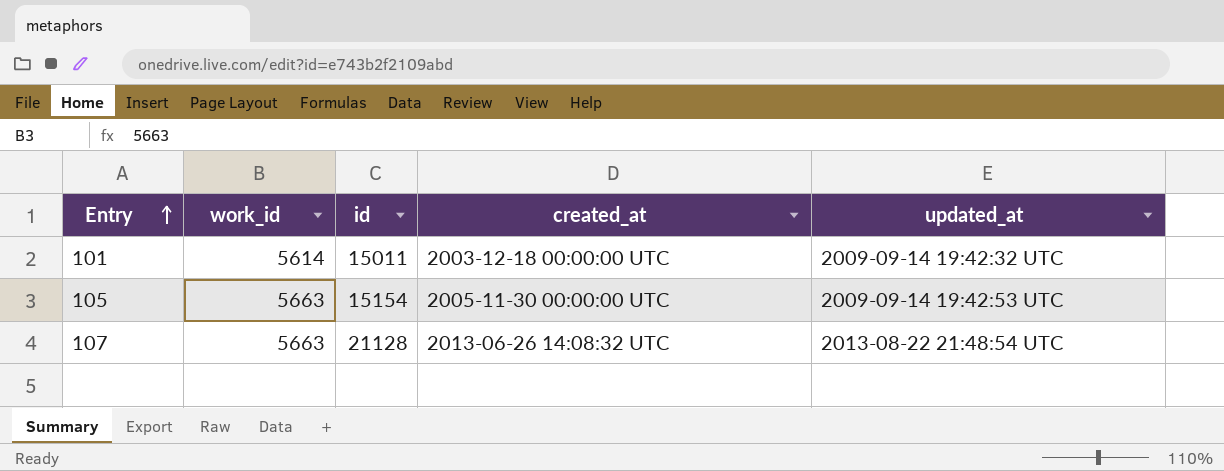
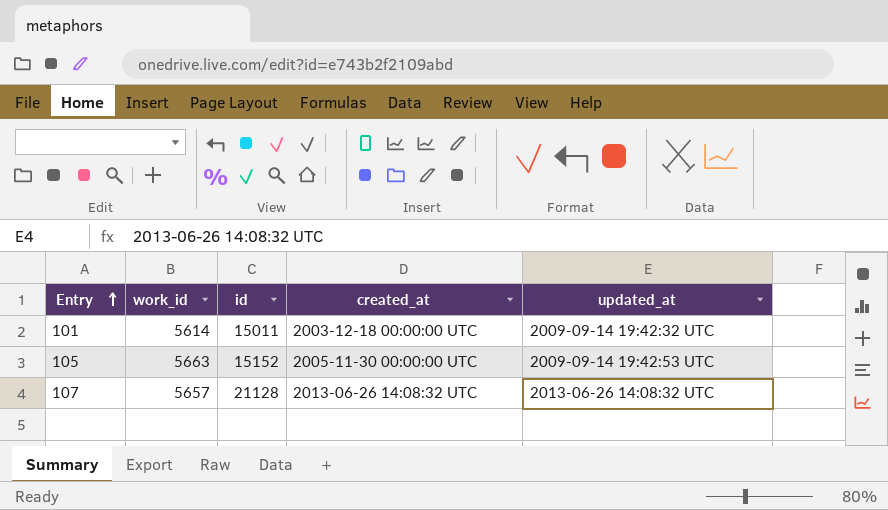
105 | id: 15154 -> 15152
107 | work_id: 5663 -> 5657
107 | updated_at: 2013-08-22 21:48:54 UTC -> 2013-06-26 14:08:32 UTC

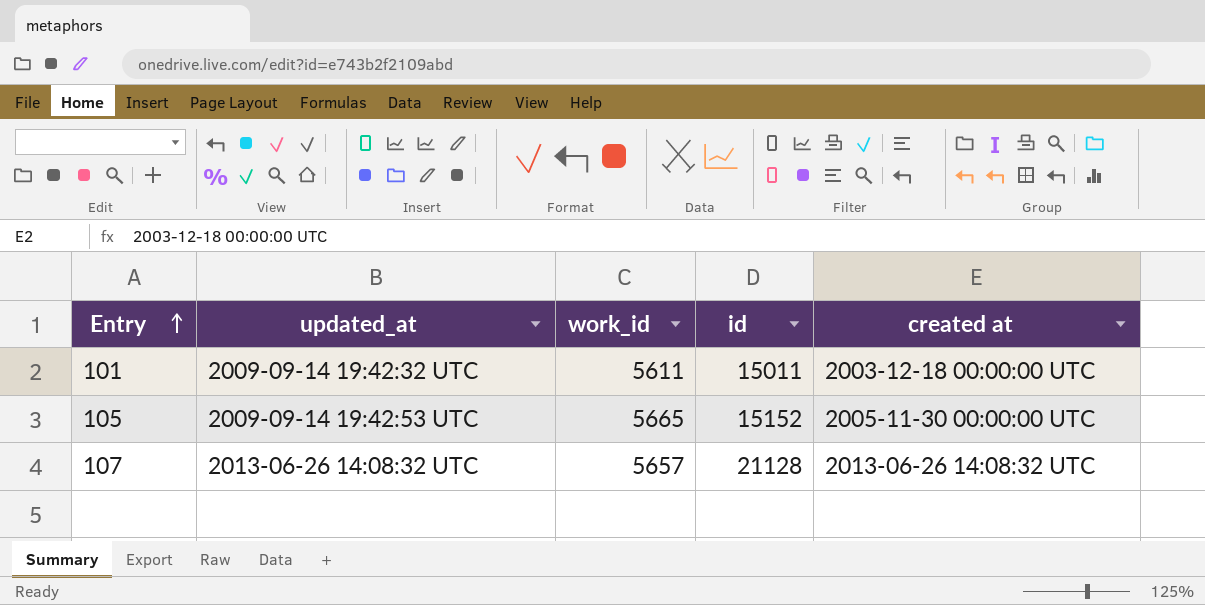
column updated_at | position: 5 -> 2
column name: created_at -> created at
101 | work_id: 5614 -> 5611
105 | work_id: 5663 -> 5665

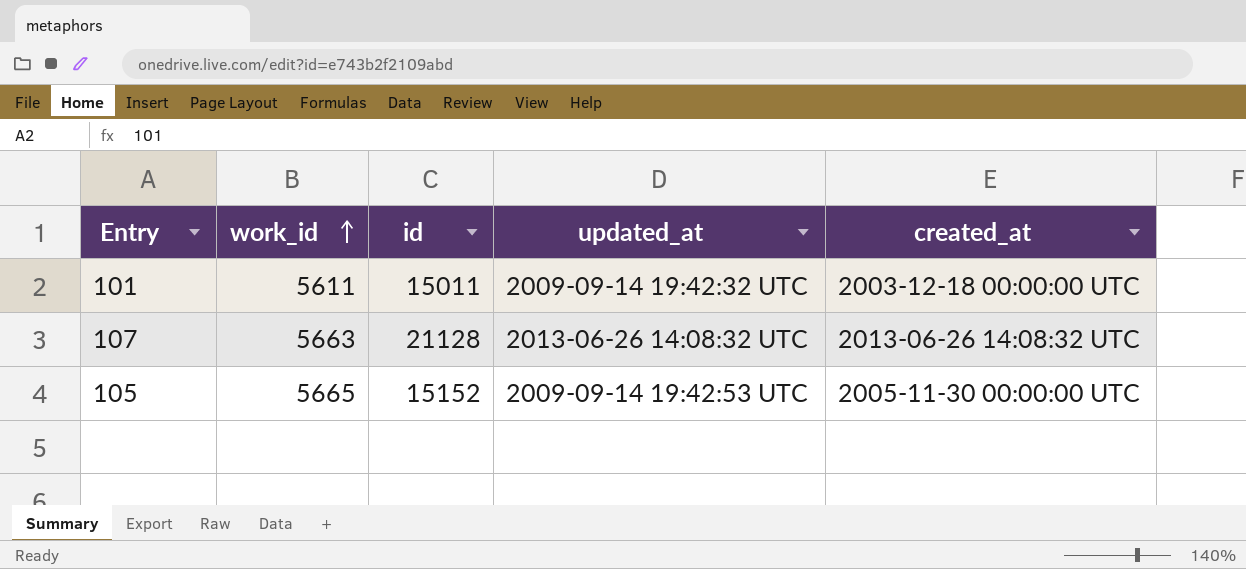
row order: Entry ascending -> work_id ascending
column updated_at | position: 2 -> 4
column name: created at -> created_at
107 | work_id: 5657 -> 5663

